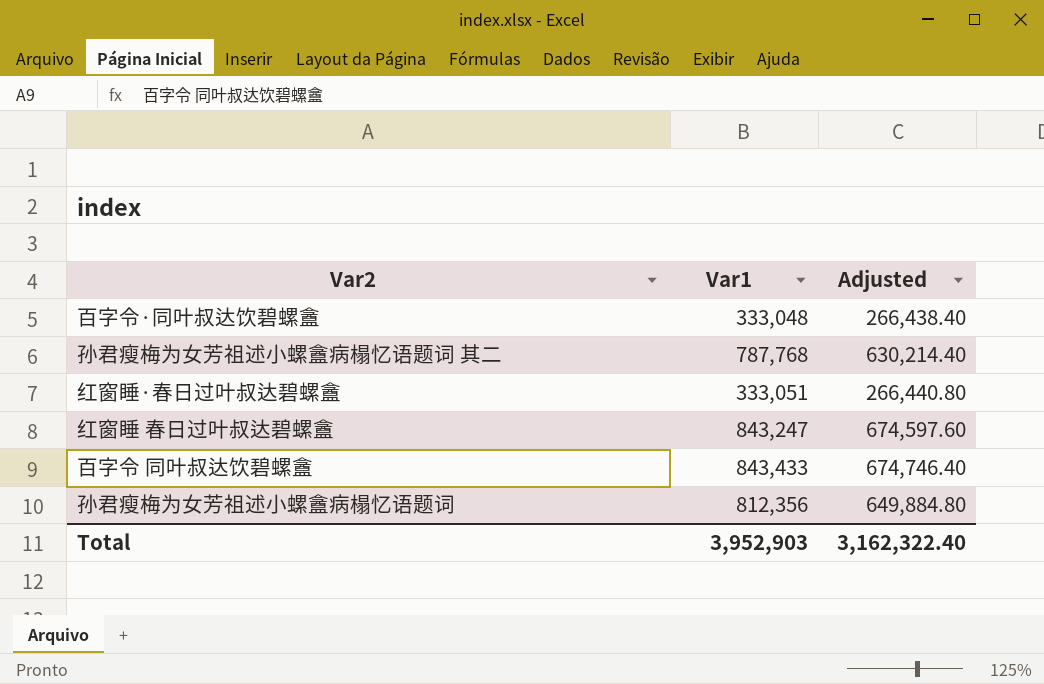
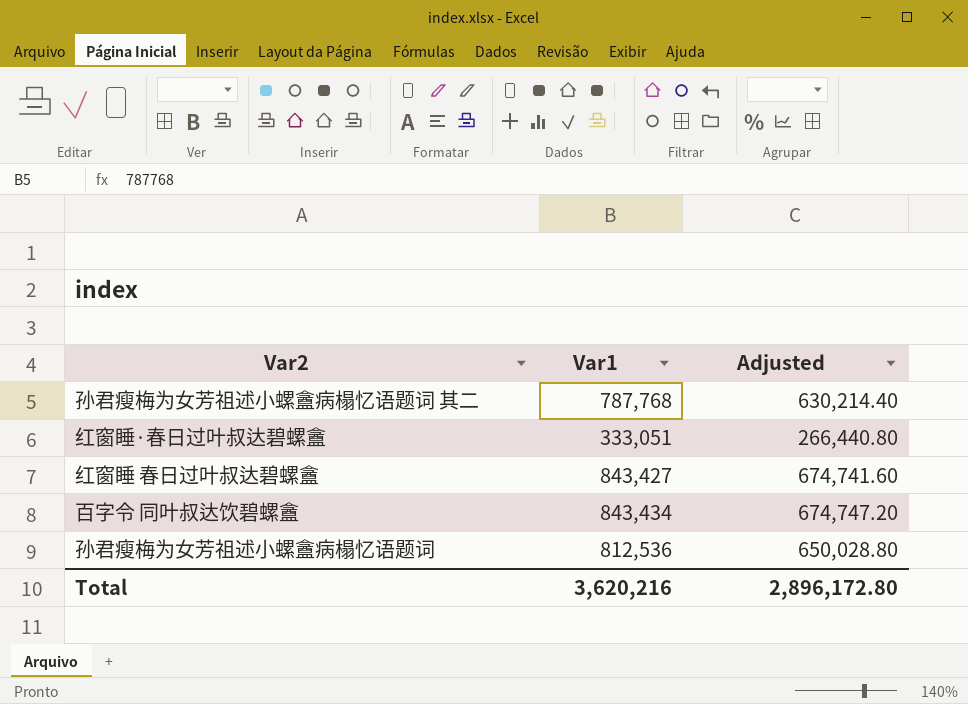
row 百字令·同叶叔达饮碧螺盦: 333,048 | 266,438.40 -> none
红窗睡 春日过叶叔达碧螺盦 | Var1: 843,247 -> 843,427
红窗睡 春日过叶叔达碧螺盦 | Adjusted: 674,597.60 -> 674,741.60
百字令 同叶叔达饮碧螺盦 | Var1: 843,433 -> 843,434
百字令 同叶叔达饮碧螺盦 | Adjusted: 674,746.40 -> 674,747.20
孙君瘦梅为女芳祖述小螺盦病榻忆语题词 | Var1: 812,356 -> 812,536
孙君瘦梅为女芳祖述小螺盦病榻忆语题词 | Adjusted: 649,884.80 -> 650,028.80
Total | Var1: 3,952,903 -> 3,620,216
Total | Adjusted: 3,162,322.40 -> 2,896,172.80

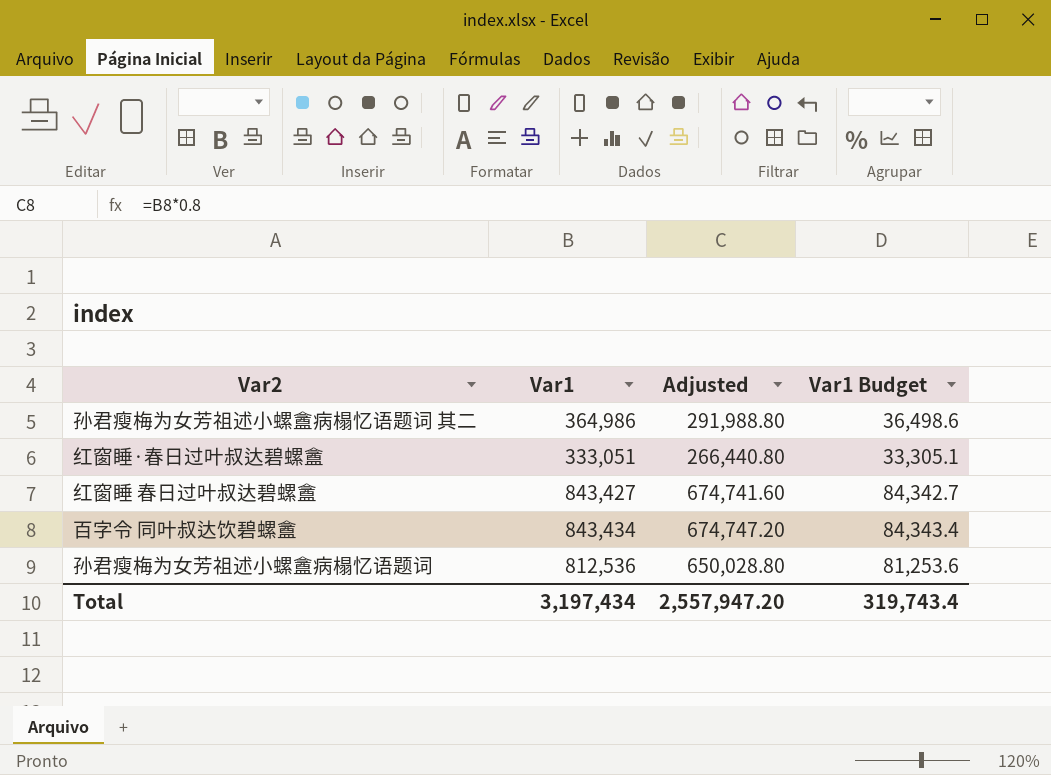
column Var1 Budget | formula: none -> [Var1] * 0.1
孙君瘦梅为女芳祖述小螺盦病榻忆语题词 其二 | Var1: 787,768 -> 364,986
孙君瘦梅为女芳祖述小螺盦病榻忆语题词 其二 | Adjusted: 630,214.40 -> 291,988.80
Total | Var1: 3,620,216 -> 3,197,434
Total | Adjusted: 2,896,172.80 -> 2,557,947.20

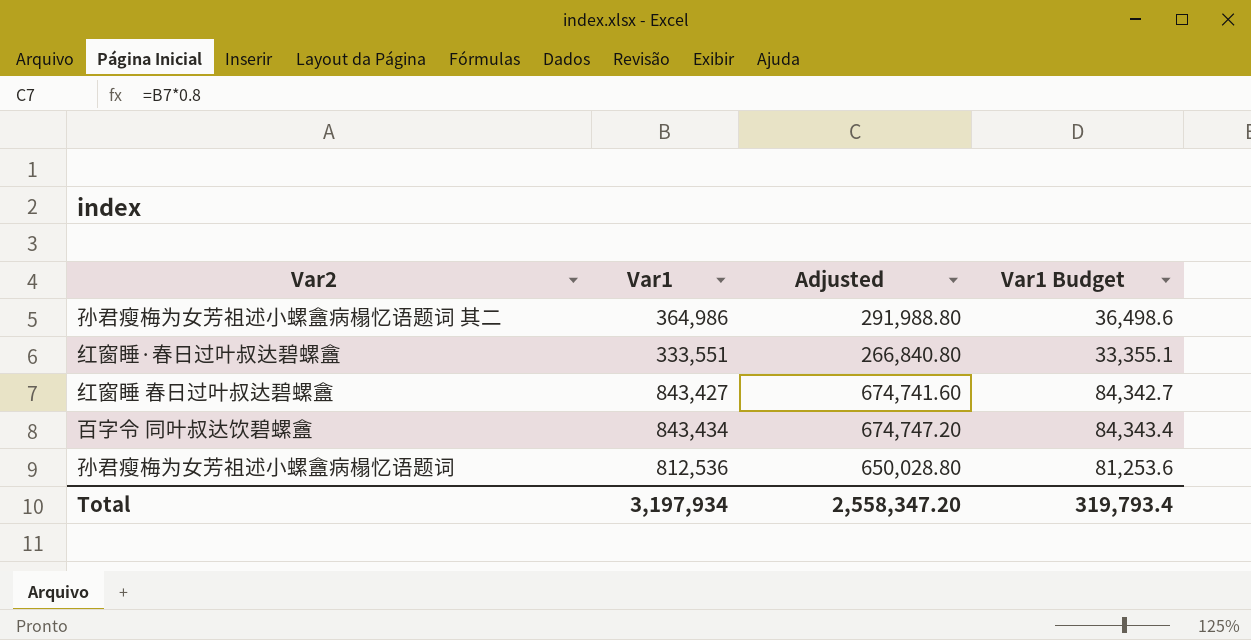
红窗睡·春日过叶叔达碧螺盦 | Var1: 333,051 -> 333,551
红窗睡·春日过叶叔达碧螺盦 | Adjusted: 266,440.80 -> 266,840.80
红窗睡·春日过叶叔达碧螺盦 | Var1 Budget: 33,305.1 -> 33,355.1
Total | Var1: 3,197,434 -> 3,197,934
Total | Adjusted: 2,557,947.20 -> 2,558,347.20
Total | Var1 Budget: 319,743.4 -> 319,793.4

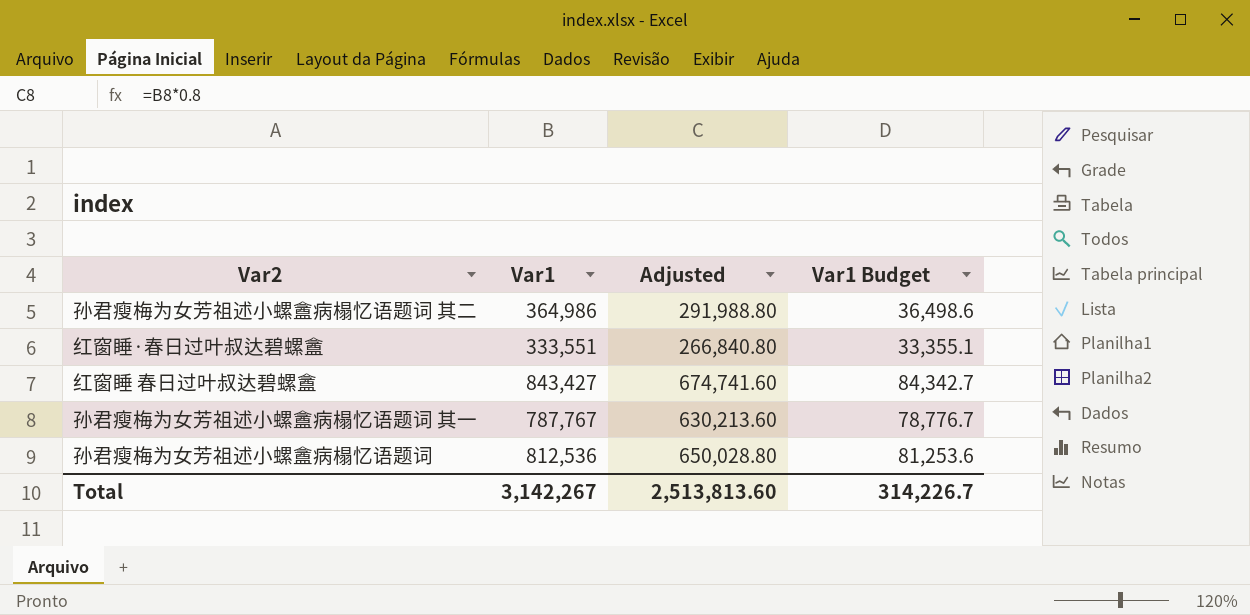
row 百字令 同叶叔达饮碧螺盦: 843,434 | 674,747.20 | 84,343.4 -> none
row 孙君瘦梅为女芳祖述小螺盦病榻忆语题词 其一: none -> 787,767 | 630,213.60 | 78,776.7
Total | Var1: 3,197,934 -> 3,142,267
Total | Adjusted: 2,558,347.20 -> 2,513,813.60
Total | Var1 Budget: 319,793.4 -> 314,226.7

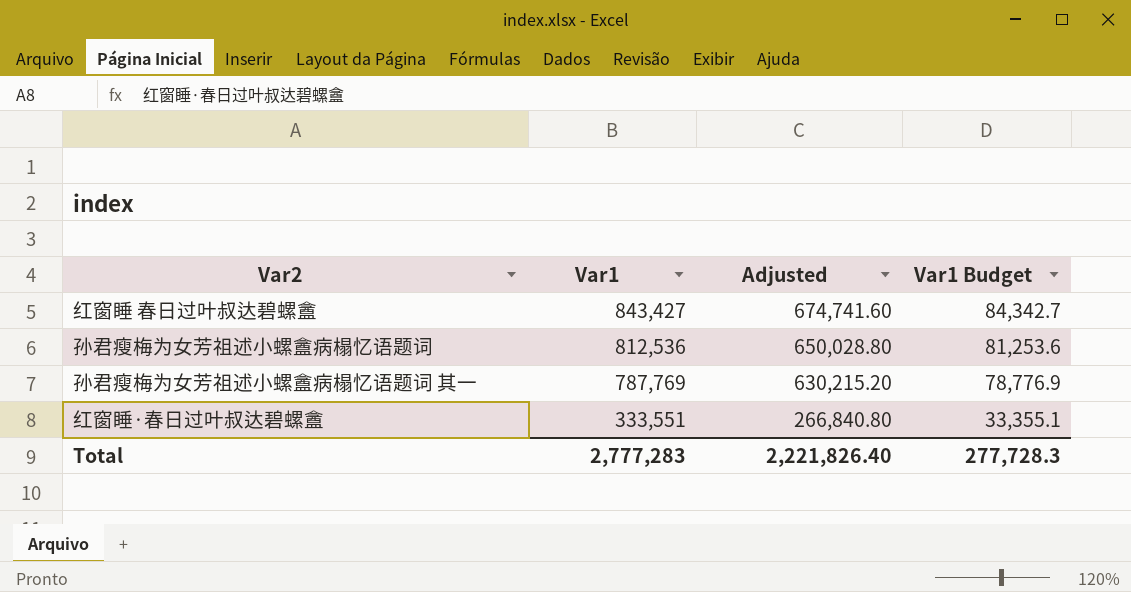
row order: none -> Var1 descending
row 孙君瘦梅为女芳祖述小螺盦病榻忆语题词 其二: 364,986 | 291,988.80 | 36,498.6 -> none
孙君瘦梅为女芳祖述小螺盦病榻忆语题词 其一 | Var1: 787,767 -> 787,769
孙君瘦梅为女芳祖述小螺盦病榻忆语题词 其一 | Adjusted: 630,213.60 -> 630,215.20
孙君瘦梅为女芳祖述小螺盦病榻忆语题词 其一 | Var1 Budget: 78,776.7 -> 78,776.9
Total | Var1: 3,142,267 -> 2,777,283
Total | Adjusted: 2,513,813.60 -> 2,221,826.40
Total | Var1 Budget: 314,226.7 -> 277,728.3

